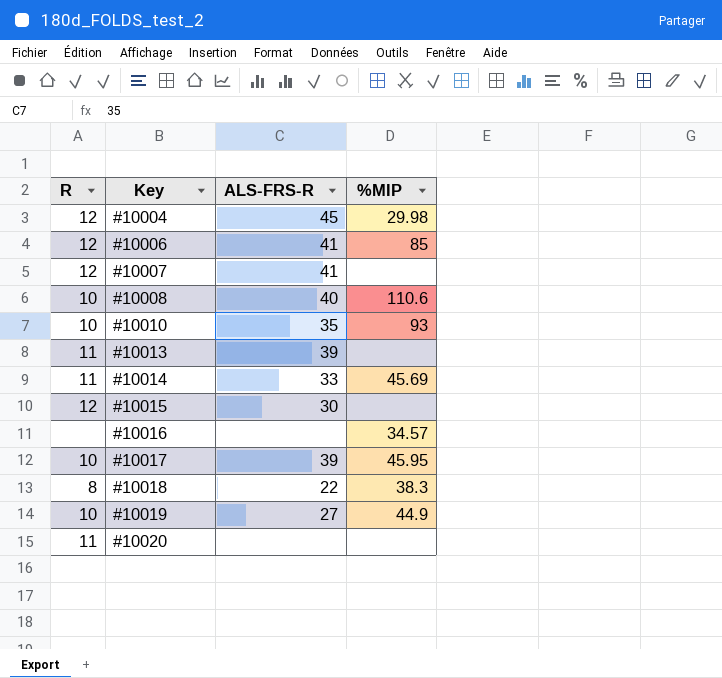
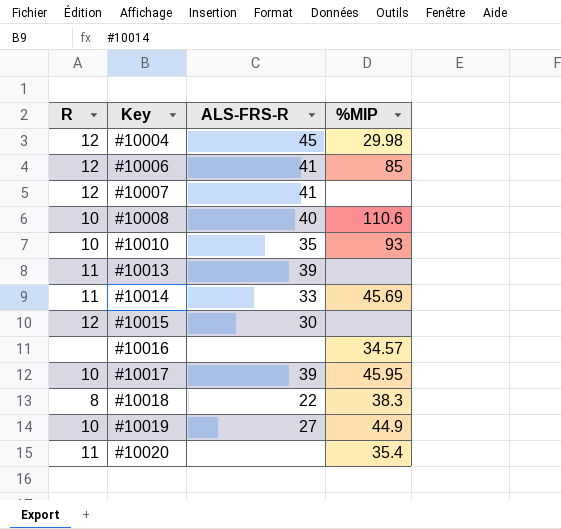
#10020 | %MIP: none -> 35.4

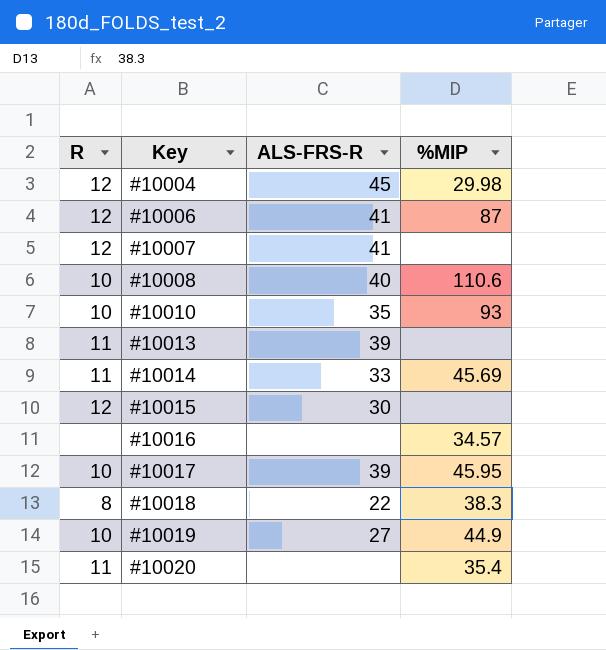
#10006 | %MIP: 85 -> 87

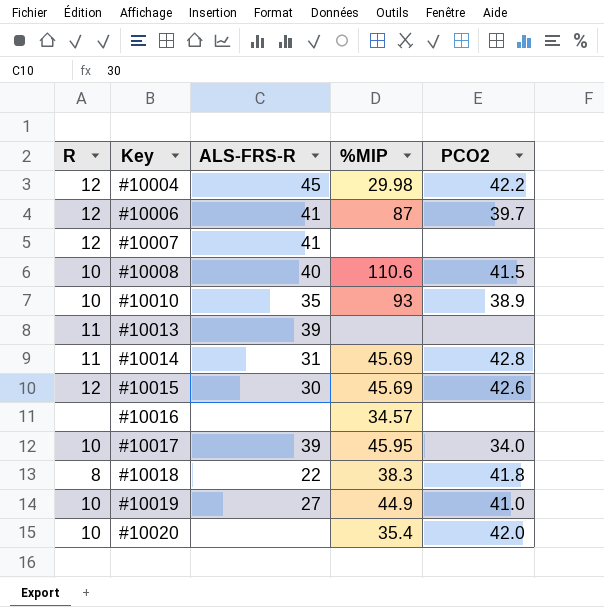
column PCO2 | position: none -> 5
#10014 | ALS-FRS-R: 33 -> 31
#10015 | %MIP: none -> 45.69
#10020 | R: 11 -> 10

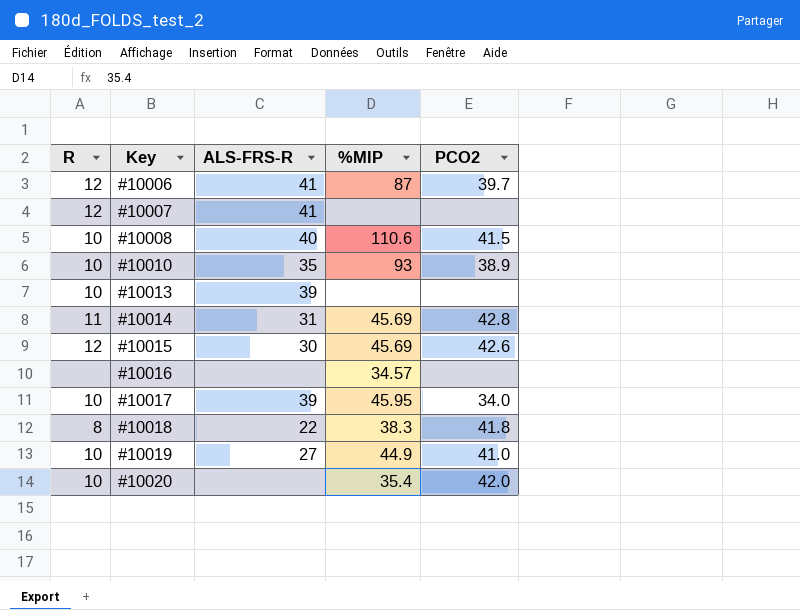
row #10004: 12 | 45 | 29.98 | 42.2 -> none
#10013 | R: 11 -> 10

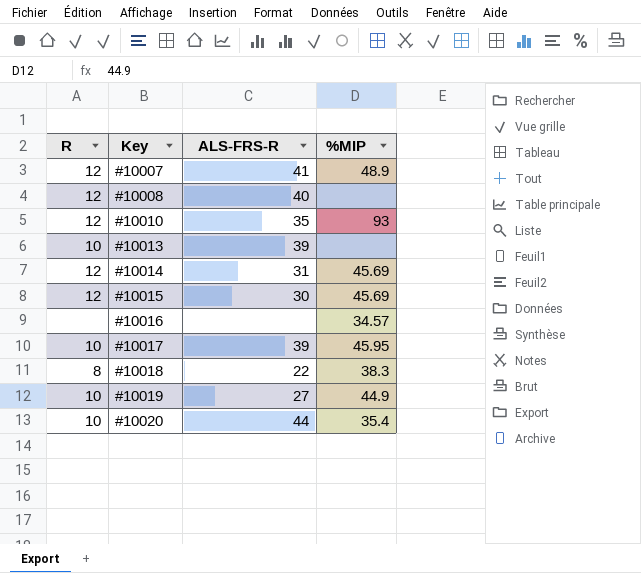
column PCO2 | position: 5 -> none
row #10006: 12 | 41 | 87 | 39.7 -> none
#10007 | %MIP: none -> 48.9
#10008 | R: 10 -> 12
#10008 | %MIP: 110.6 -> none
#10010 | R: 10 -> 12
#10014 | R: 11 -> 12
#10020 | ALS-FRS-R: none -> 44

